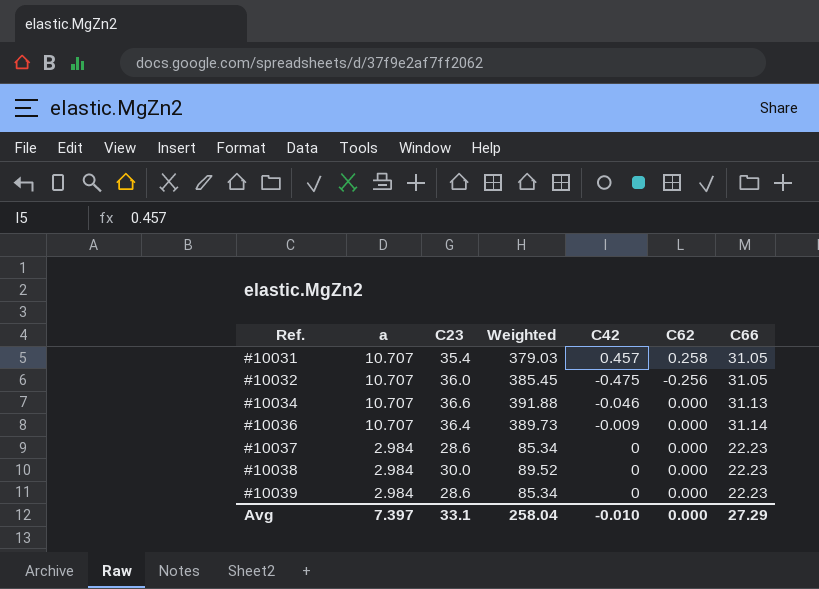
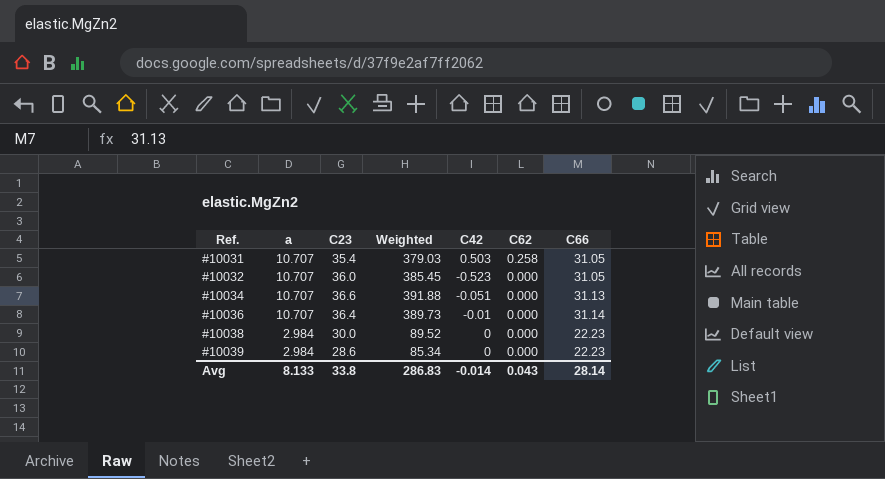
row #10037: 2.984 | 28.6 | 85.34 | 0 | 0.000 | 22.23 -> none
#10031 | C42: 0.457 -> 0.503
#10032 | C42: -0.475 -> -0.523
#10032 | C62: -0.256 -> 0.000
#10034 | C42: -0.046 -> -0.051
#10036 | C42: -0.009 -> -0.01
Avg | a: 7.397 -> 8.133
Avg | C23: 33.1 -> 33.8
Avg | Weighted: 258.04 -> 286.83
Avg | C42: -0.010 -> -0.014
Avg | C62: 0.000 -> 0.043
Avg | C66: 27.29 -> 28.14

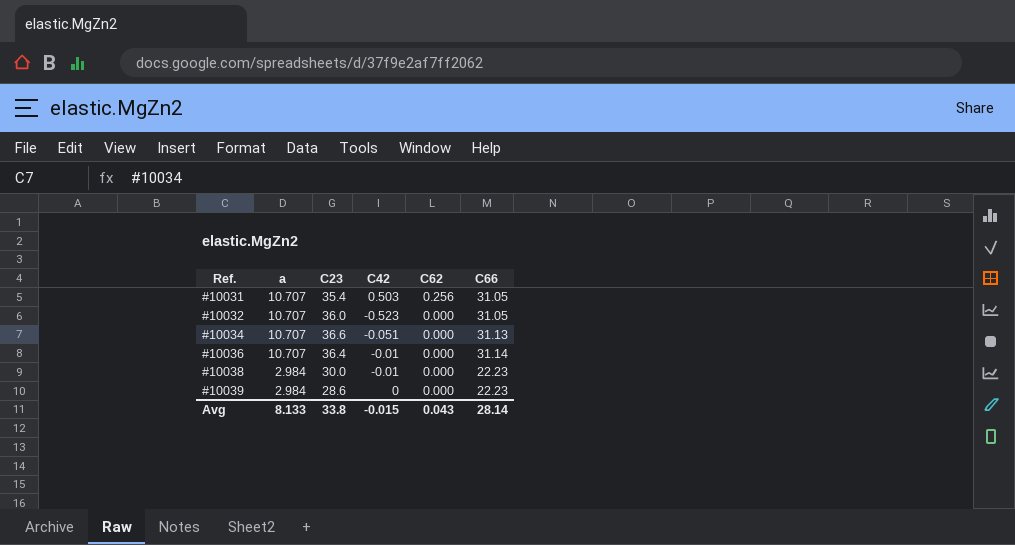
column Weighted | formula: [a] * [C23] -> none
#10031 | C62: 0.258 -> 0.256
#10038 | C42: 0 -> -0.01
Avg | C42: -0.014 -> -0.015

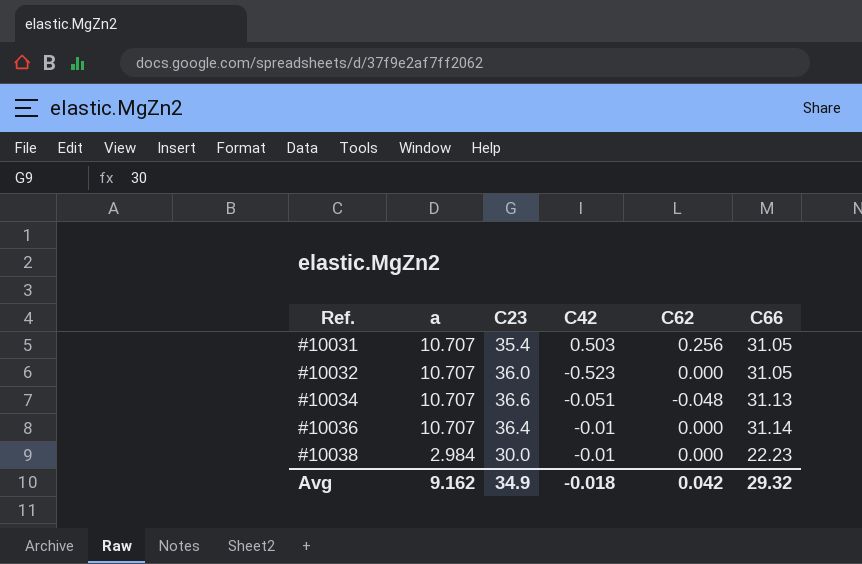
row #10039: 2.984 | 28.6 | 0 | 0.000 | 22.23 -> none
#10034 | C62: 0.000 -> -0.048
Avg | a: 8.133 -> 9.162
Avg | C23: 33.8 -> 34.9
Avg | C42: -0.015 -> -0.018
Avg | C62: 0.043 -> 0.042
Avg | C66: 28.14 -> 29.32

